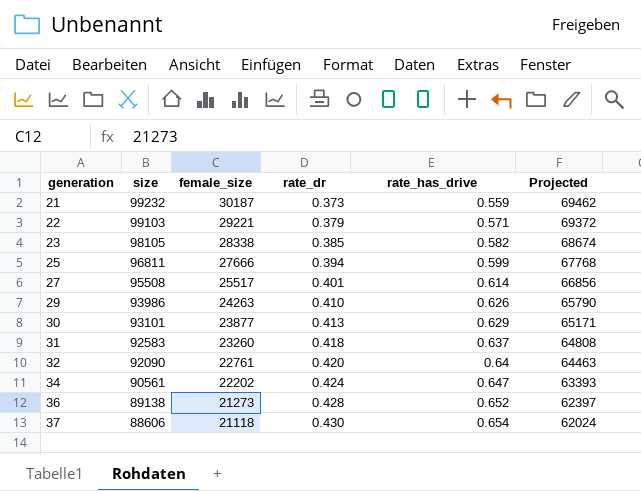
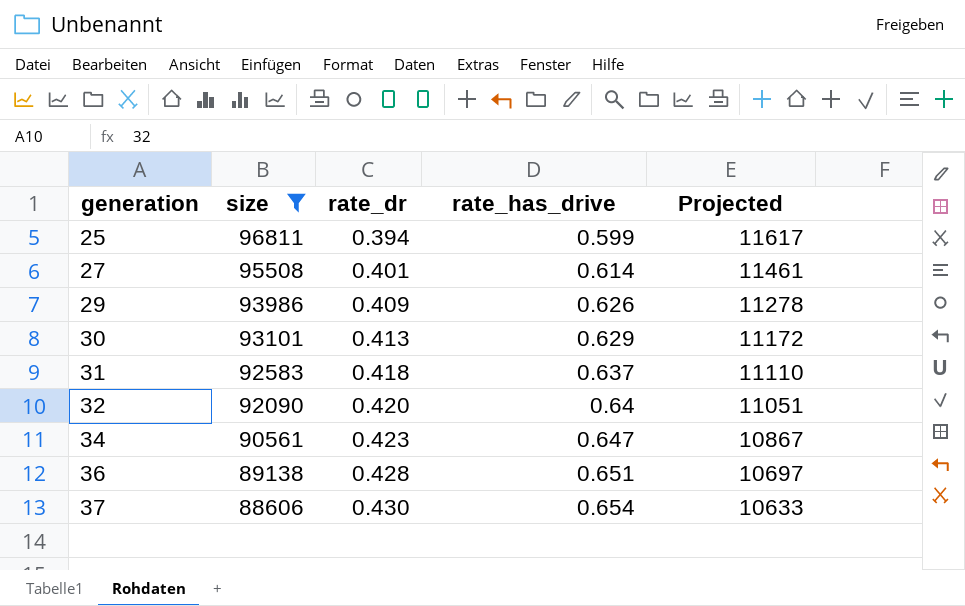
filter: none -> size <= 96811
column female_size | position: 3 -> none
column Projected | formula: [size] * 0.7 -> [size] * 0.12
29 | rate_dr: 0.410 -> 0.409
34 | rate_dr: 0.424 -> 0.423
36 | rate_has_drive: 0.652 -> 0.651

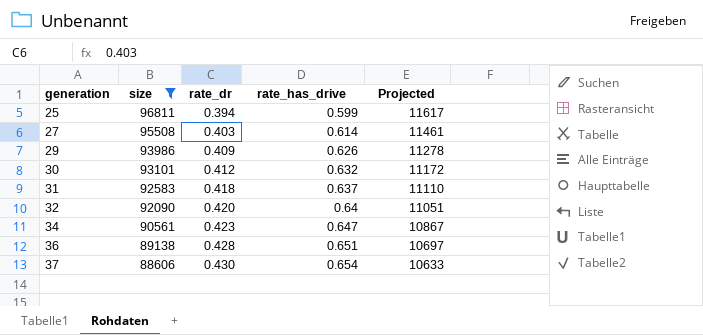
27 | rate_dr: 0.401 -> 0.403
30 | rate_dr: 0.413 -> 0.412
30 | rate_has_drive: 0.629 -> 0.632

